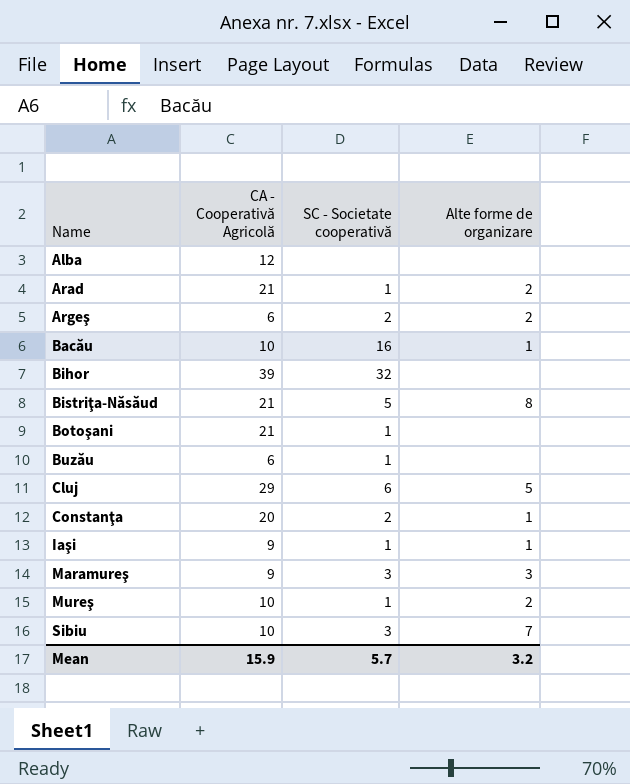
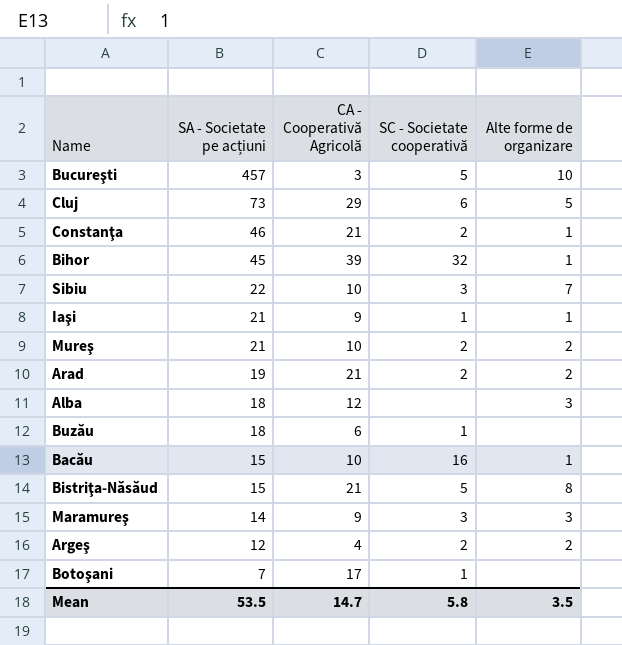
row order: Name ascending -> SA - Societate pe acțiuni descending
column SA - Societate pe acțiuni | position: none -> 2
row Bucureşti: none -> 457 | 3 | 5 | 10
Constanţa | CA - Cooperativă Agricolă: 20 -> 21
Bihor | Alte forme de organizare: none -> 1
Mureş | SC - Societate cooperativă: 1 -> 2
Arad | SC - Societate cooperativă: 1 -> 2
Alba | Alte forme de organizare: none -> 3
Argeş | CA - Cooperativă Agricolă: 6 -> 4
Botoşani | CA - Cooperativă Agricolă: 21 -> 17
Mean | CA - Cooperativă Agricolă: 15.9 -> 14.7
Mean | SC - Societate cooperativă: 5.7 -> 5.8
Mean | Alte forme de organizare: 3.2 -> 3.5

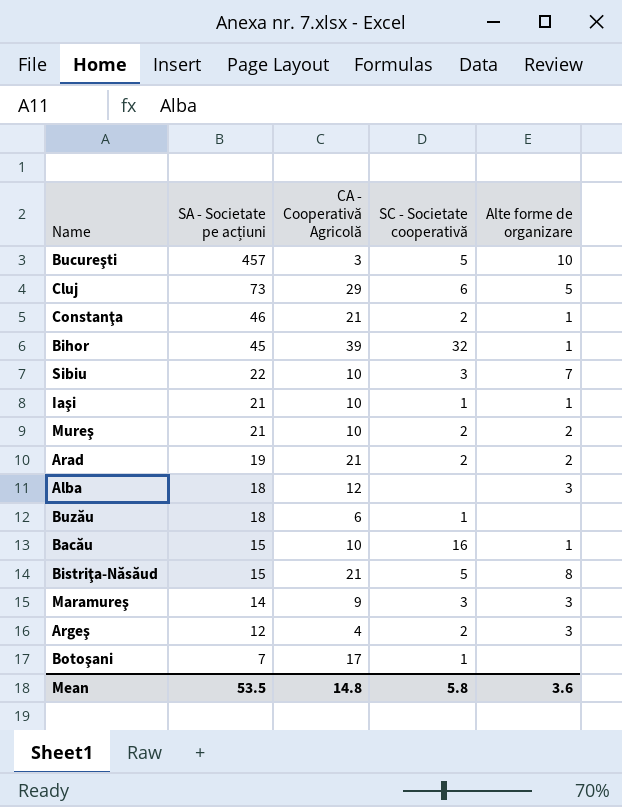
Iaşi | CA - Cooperativă Agricolă: 9 -> 10
Argeş | Alte forme de organizare: 2 -> 3
Mean | CA - Cooperativă Agricolă: 14.7 -> 14.8
Mean | Alte forme de organizare: 3.5 -> 3.6

